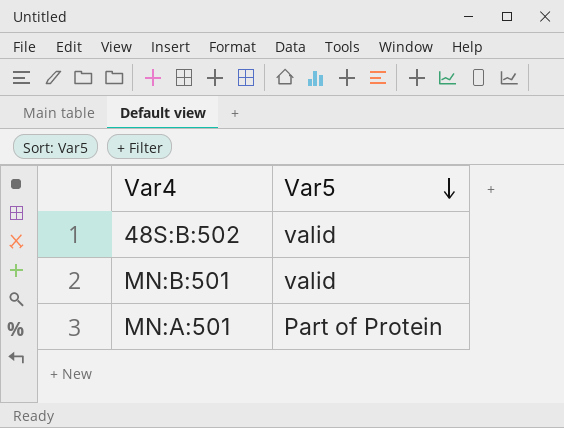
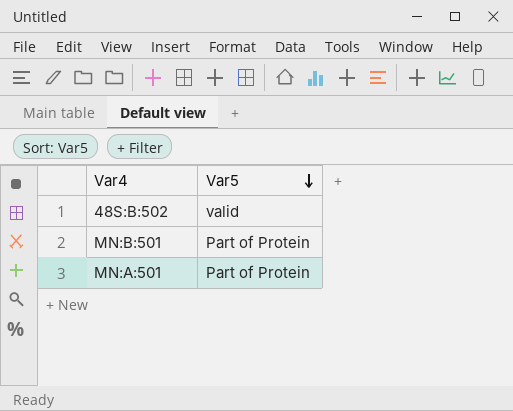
MN:B:501 | Var5: valid -> Part of Protein

